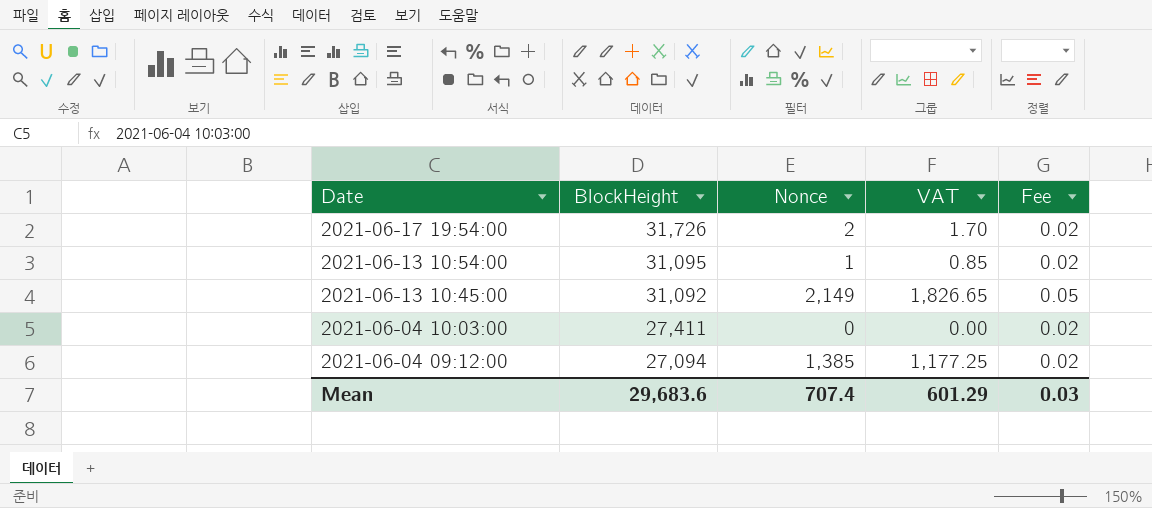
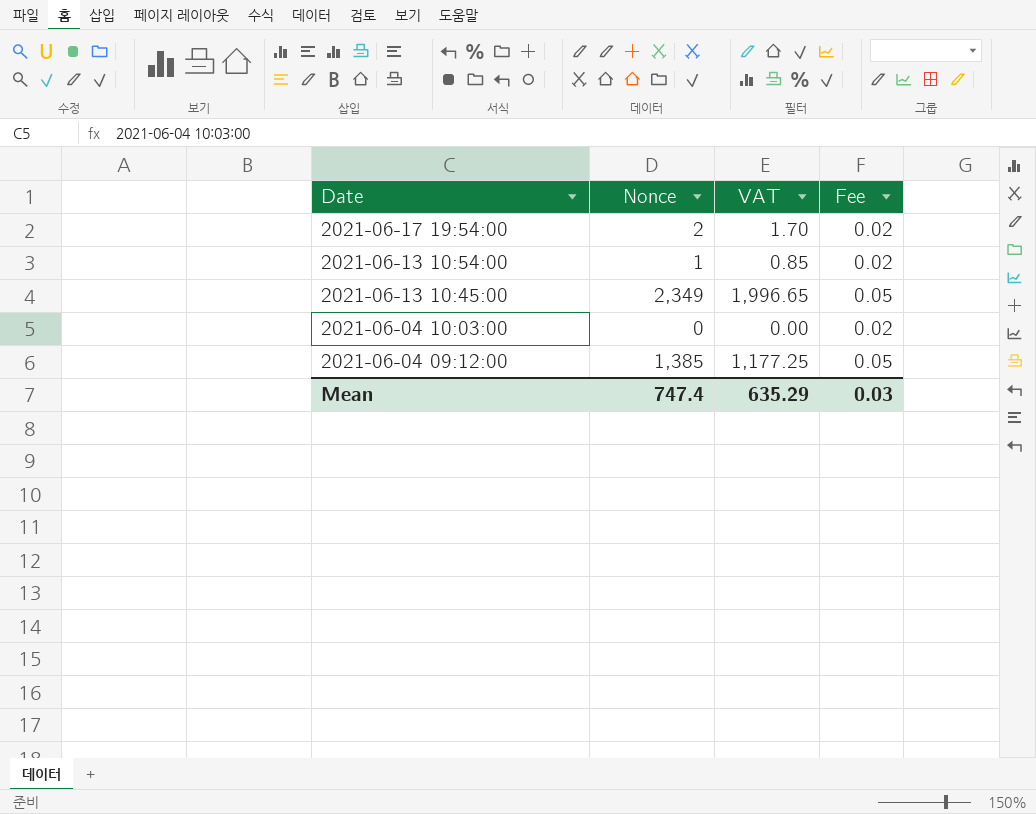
column BlockHeight | position: 2 -> none
2021-06-13 10:45:00 | Nonce: 2,149 -> 2,349
2021-06-13 10:45:00 | VAT: 1,826.65 -> 1,996.65
2021-06-04 09:12:00 | Fee: 0.02 -> 0.05
Mean | Nonce: 707.4 -> 747.4
Mean | VAT: 601.29 -> 635.29

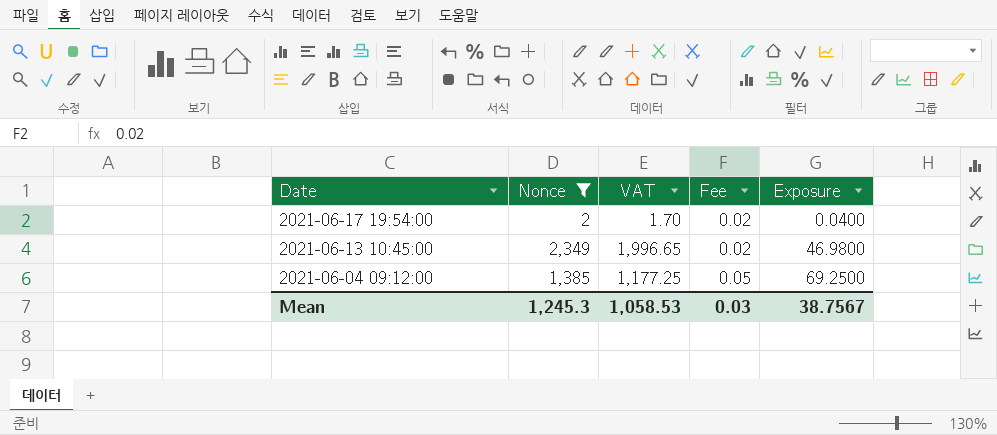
filter: none -> Nonce >= 2
column Exposure | formula: none -> [Nonce] * [Fee]
2021-06-13 10:45:00 | Fee: 0.05 -> 0.02
Mean | Nonce: 747.4 -> 1,245.3
Mean | VAT: 635.29 -> 1,058.53

